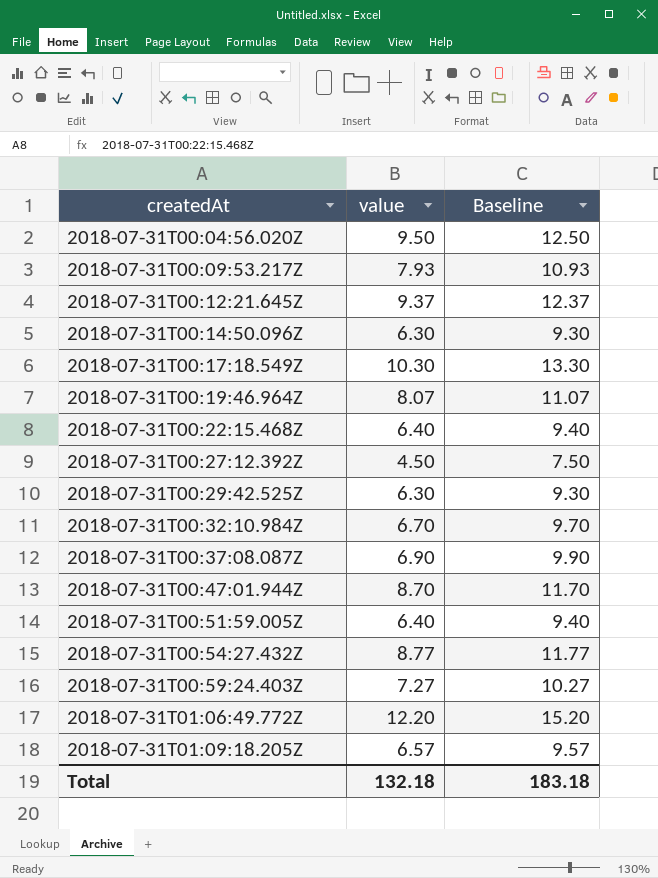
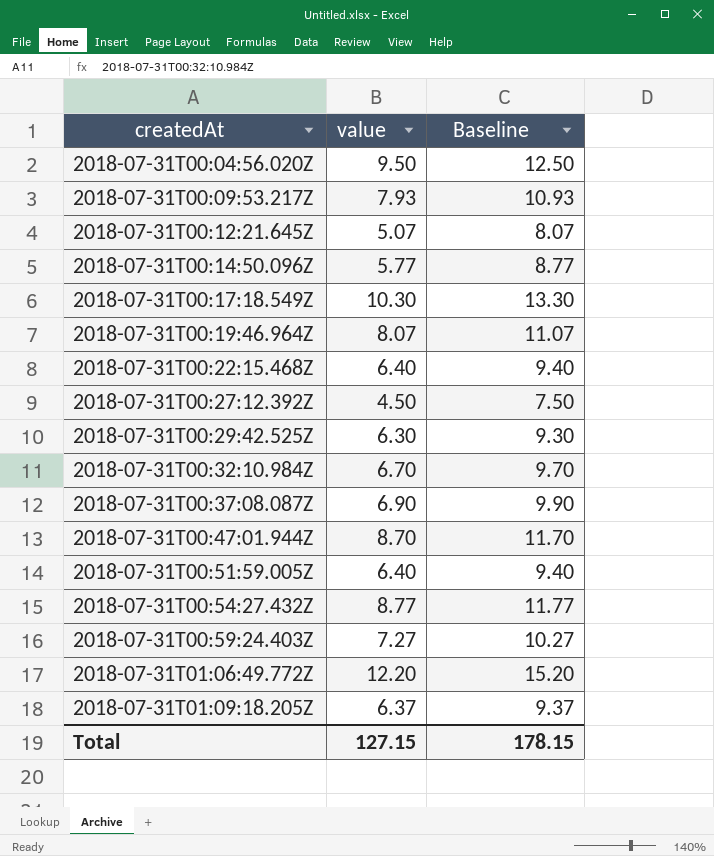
2018-07-31T00:12:21.645Z | value: 9.37 -> 5.07
2018-07-31T00:12:21.645Z | Baseline: 12.37 -> 8.07
2018-07-31T00:14:50.096Z | value: 6.30 -> 5.77
2018-07-31T00:14:50.096Z | Baseline: 9.30 -> 8.77
2018-07-31T01:09:18.205Z | value: 6.57 -> 6.37
2018-07-31T01:09:18.205Z | Baseline: 9.57 -> 9.37
Total | value: 132.18 -> 127.15
Total | Baseline: 183.18 -> 178.15

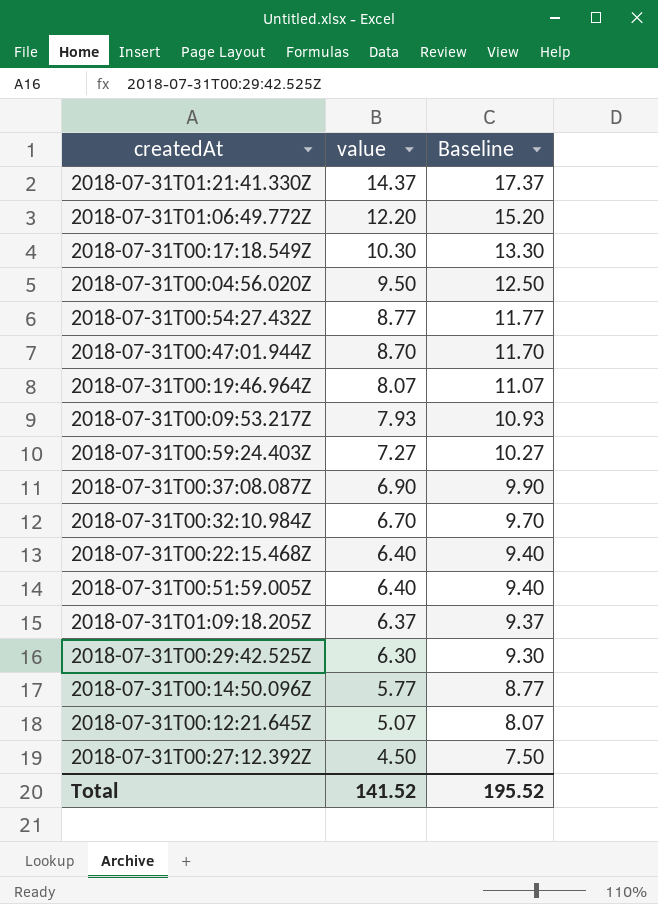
row order: createdAt ascending -> value descending
row 2018-07-31T01:21:41.330Z: none -> 14.37 | 17.37
Total | value: 127.15 -> 141.52
Total | Baseline: 178.15 -> 195.52

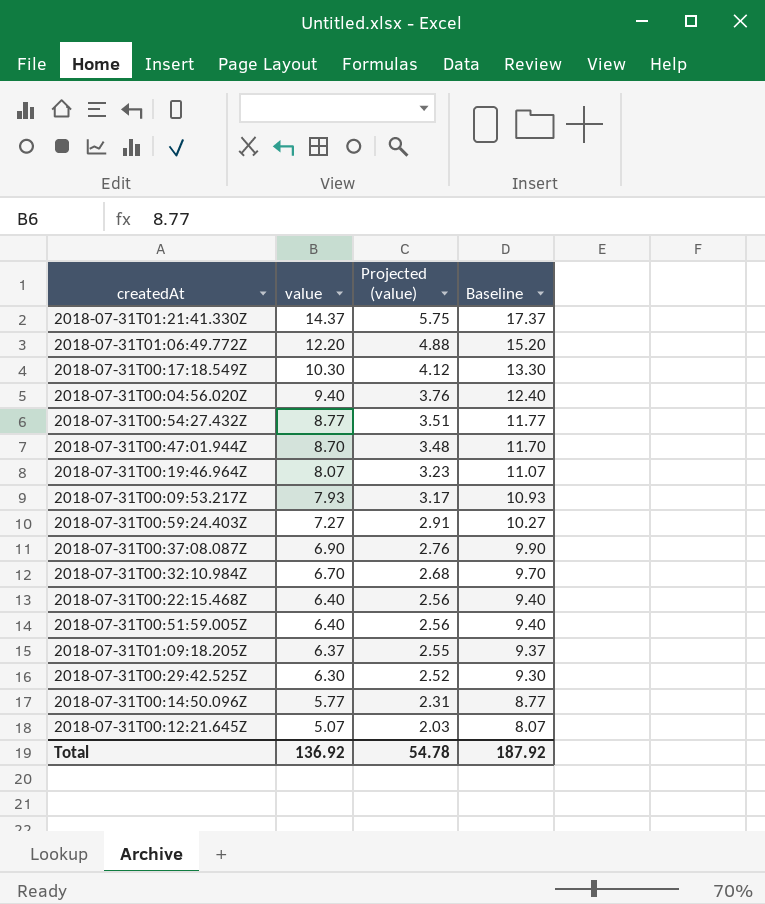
column Projected (value) | formula: none -> [value] * 0.4
row 2018-07-31T00:27:12.392Z: 4.50 | 7.50 -> none
2018-07-31T00:04:56.020Z | value: 9.50 -> 9.40
2018-07-31T00:04:56.020Z | Baseline: 12.50 -> 12.40
Total | value: 141.52 -> 136.92
Total | Baseline: 195.52 -> 187.92

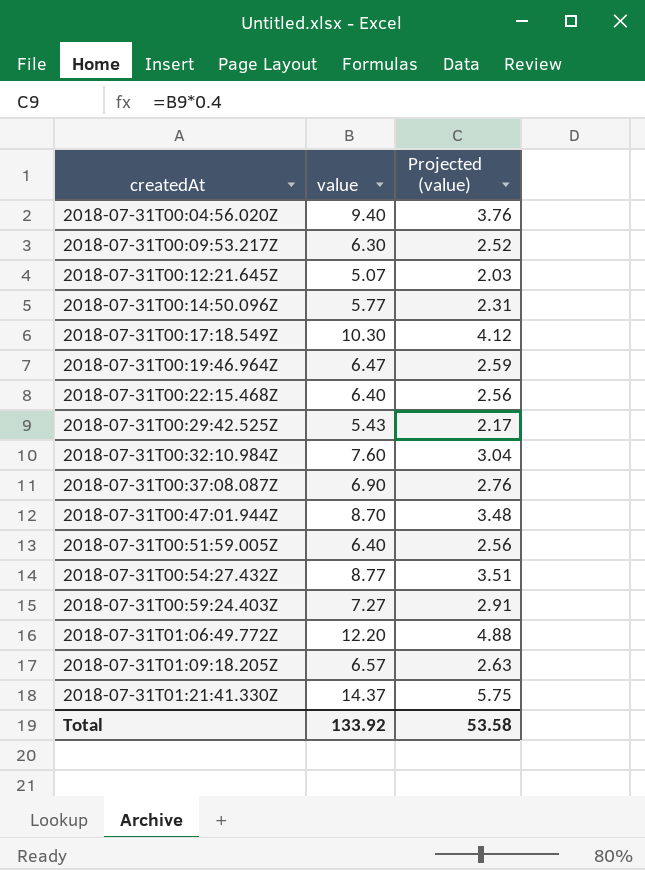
row order: value descending -> createdAt ascending
column Baseline | formula: [value] + 3 -> none
2018-07-31T00:09:53.217Z | value: 7.93 -> 6.30
2018-07-31T00:09:53.217Z | Projected (value): 3.17 -> 2.52
2018-07-31T00:19:46.964Z | value: 8.07 -> 6.47
2018-07-31T00:19:46.964Z | Projected (value): 3.23 -> 2.59
2018-07-31T00:29:42.525Z | value: 6.30 -> 5.43
2018-07-31T00:29:42.525Z | Projected (value): 2.52 -> 2.17
2018-07-31T00:32:10.984Z | value: 6.70 -> 7.60
2018-07-31T00:32:10.984Z | Projected (value): 2.68 -> 3.04
2018-07-31T01:09:18.205Z | value: 6.37 -> 6.57
2018-07-31T01:09:18.205Z | Projected (value): 2.55 -> 2.63
Total | value: 136.92 -> 133.92
Total | Projected (value): 54.78 -> 53.58

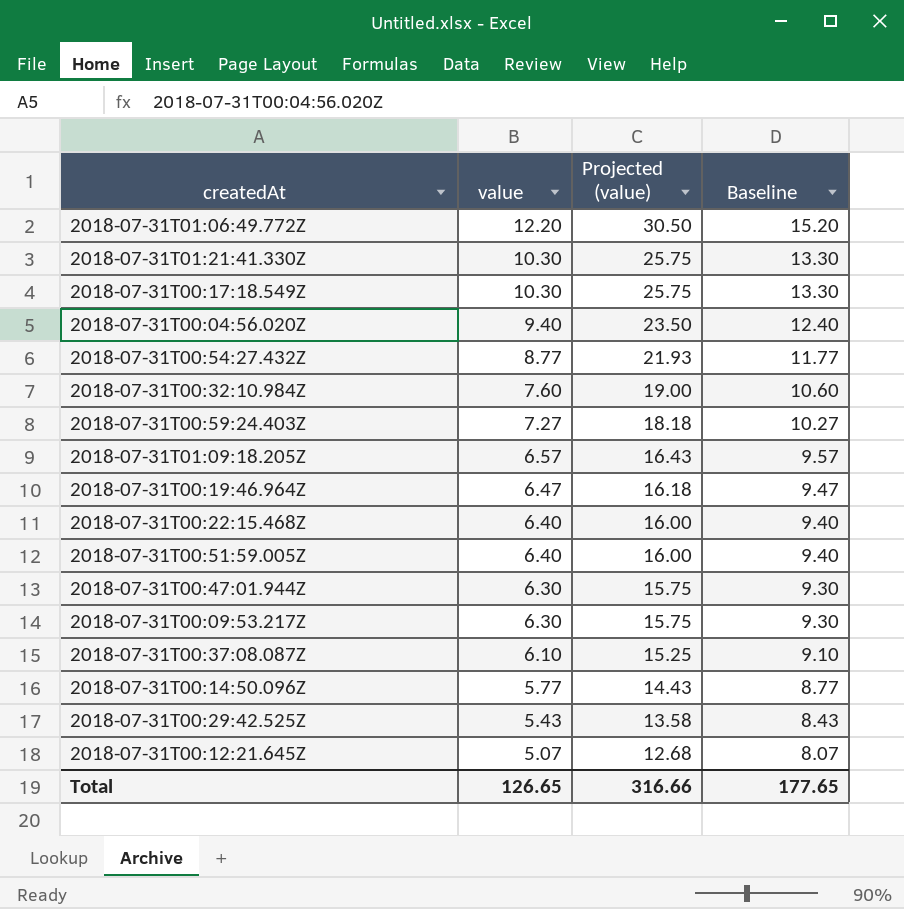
row order: createdAt ascending -> value descending
column Projected (value) | formula: [value] * 0.4 -> [value] * 2.5
column Baseline | formula: none -> [value] + 3
2018-07-31T01:21:41.330Z | value: 14.37 -> 10.30
2018-07-31T00:47:01.944Z | value: 8.70 -> 6.30
2018-07-31T00:37:08.087Z | value: 6.90 -> 6.10
Total | value: 133.92 -> 126.65
Total | Projected (value): 53.58 -> 316.66

